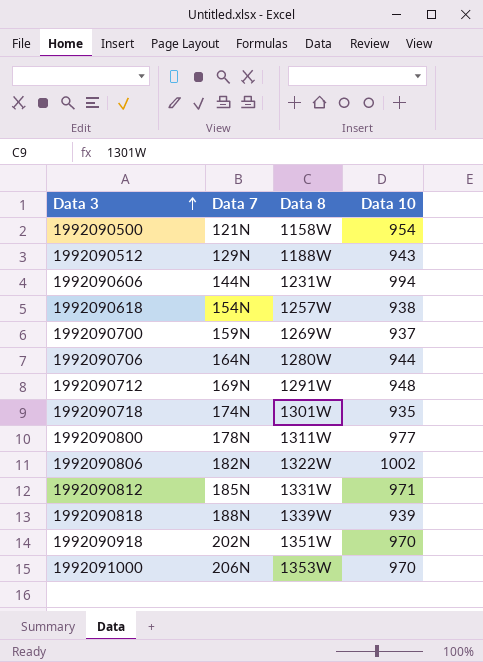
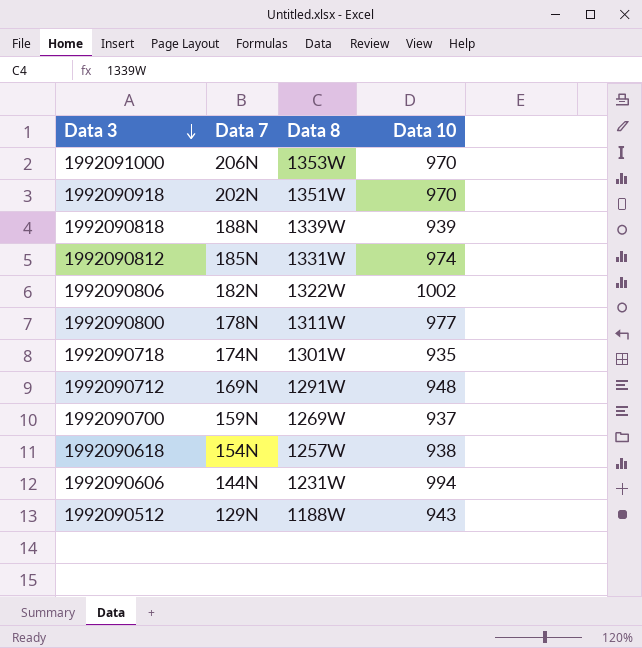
row order: Data 3 ascending -> Data 3 descending
row 1992090500: 121N | 1158W | 954 -> none
row 1992090706: 164N | 1280W | 944 -> none
1992090812 | Data 10: 971 -> 974

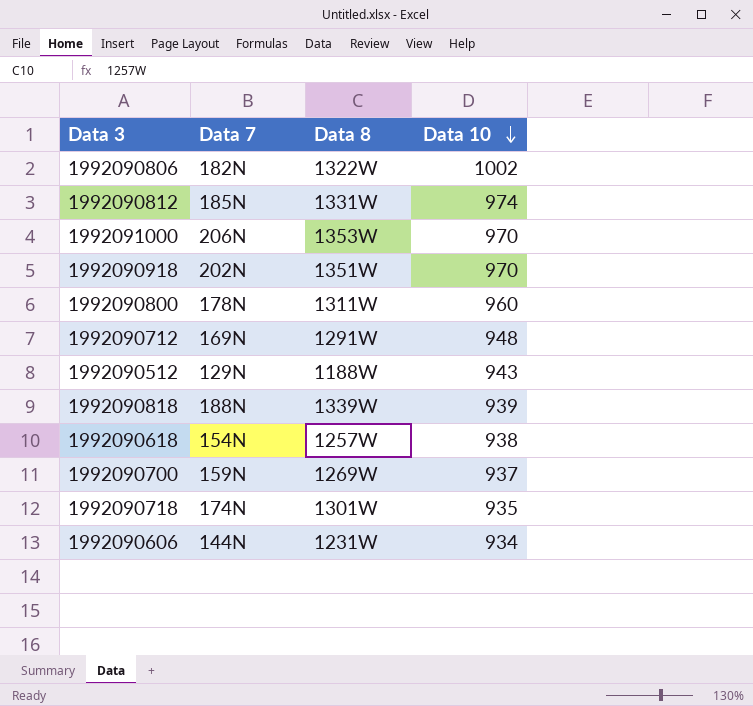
row order: Data 3 descending -> Data 10 descending
1992090800 | Data 10: 977 -> 960
1992090606 | Data 10: 994 -> 934

